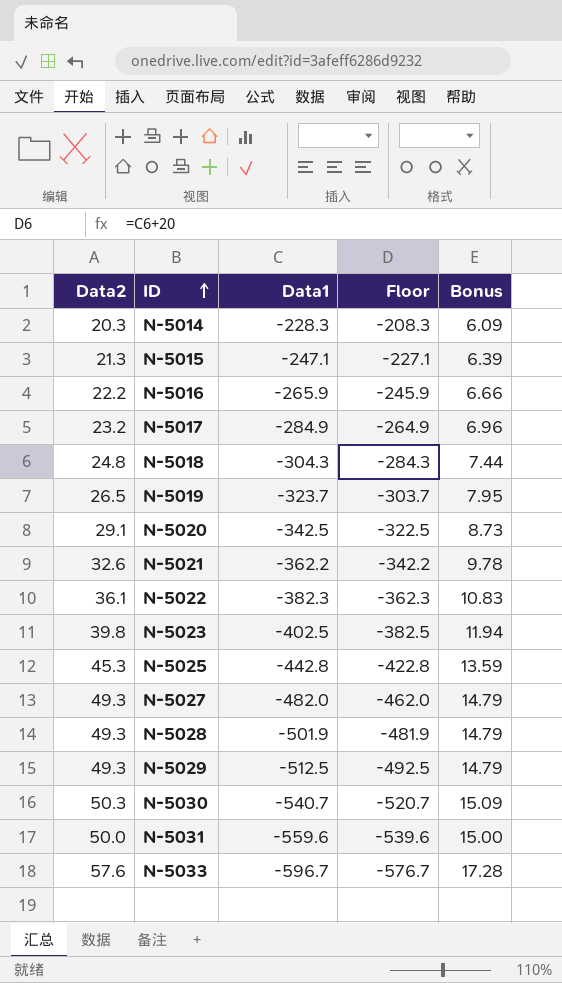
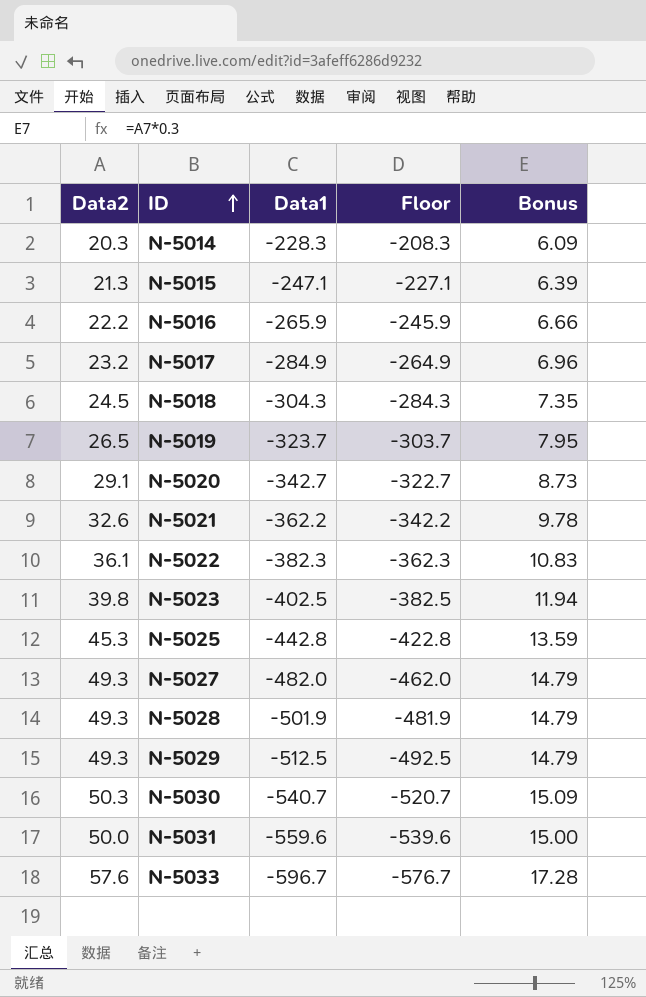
N-5018 | Data2: 24.8 -> 24.5
N-5018 | Bonus: 7.44 -> 7.35
N-5020 | Data1: -342.5 -> -342.7
N-5020 | Floor: -322.5 -> -322.7

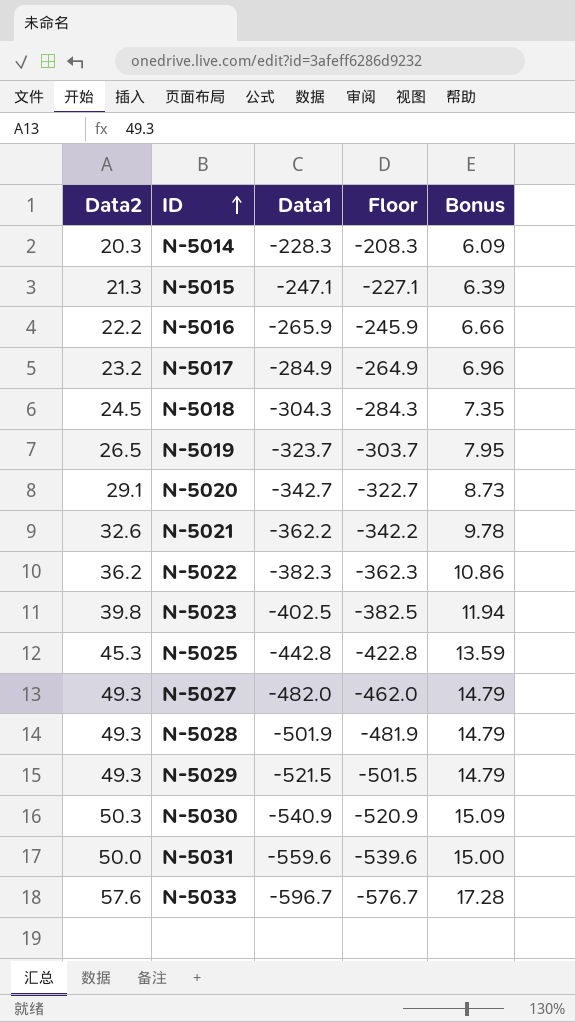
N-5022 | Data2: 36.1 -> 36.2
N-5022 | Bonus: 10.83 -> 10.86
N-5029 | Data1: -512.5 -> -521.5
N-5029 | Floor: -492.5 -> -501.5
N-5030 | Data1: -540.7 -> -540.9
N-5030 | Floor: -520.7 -> -520.9

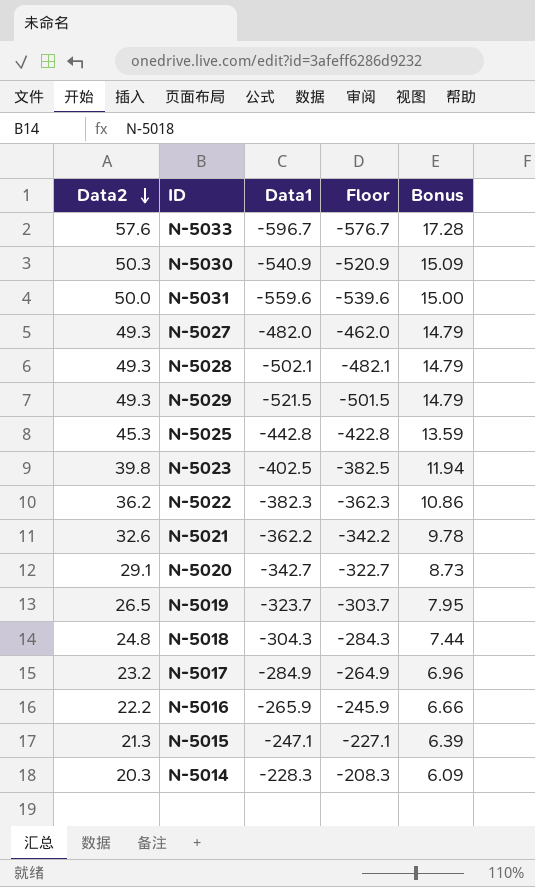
row order: ID ascending -> Data2 descending
N-5028 | Data1: -501.9 -> -502.1
N-5028 | Floor: -481.9 -> -482.1
N-5018 | Data2: 24.5 -> 24.8
N-5018 | Bonus: 7.35 -> 7.44

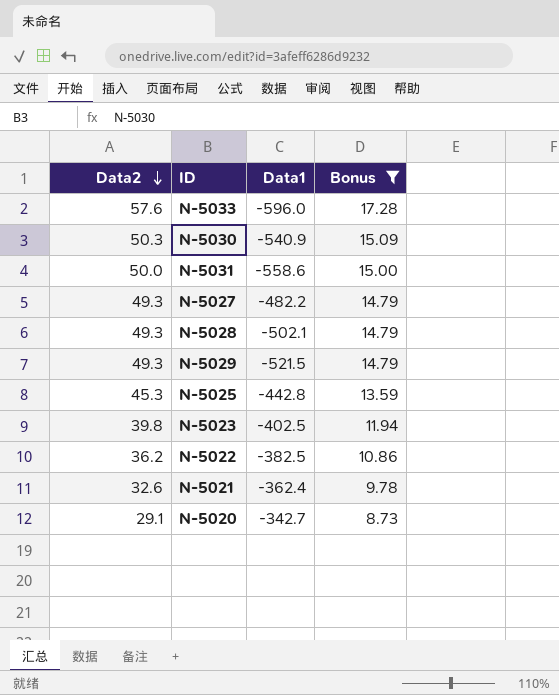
filter: none -> Bonus >= 8.73
column Floor | formula: [Data1] + 20 -> none
N-5033 | Data1: -596.7 -> -596.0
N-5031 | Data1: -559.6 -> -558.6
N-5027 | Data1: -482.0 -> -482.2
N-5022 | Data1: -382.3 -> -382.5
N-5021 | Data1: -362.2 -> -362.4

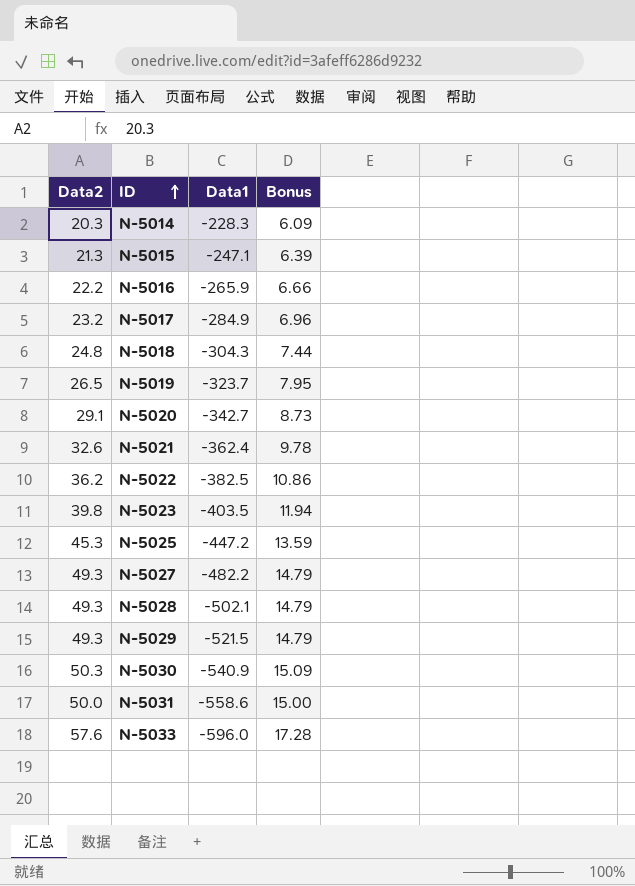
filter: Bonus >= 8.73 -> none
row order: Data2 descending -> ID ascending
N-5023 | Data1: -402.5 -> -403.5
N-5025 | Data1: -442.8 -> -447.2

